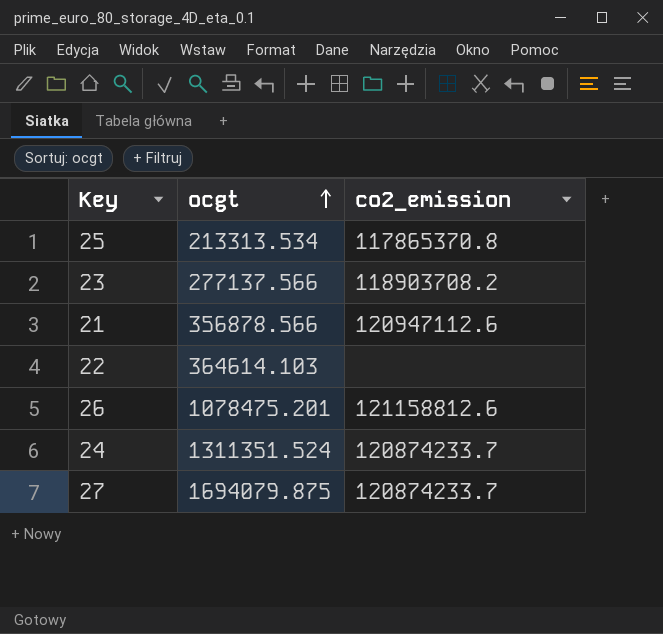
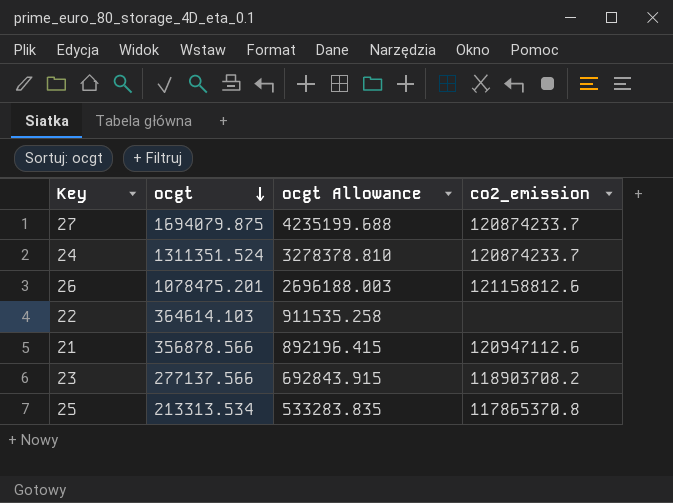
row order: ocgt ascending -> ocgt descending
column ocgt Allowance | formula: none -> [ocgt] * 2.5

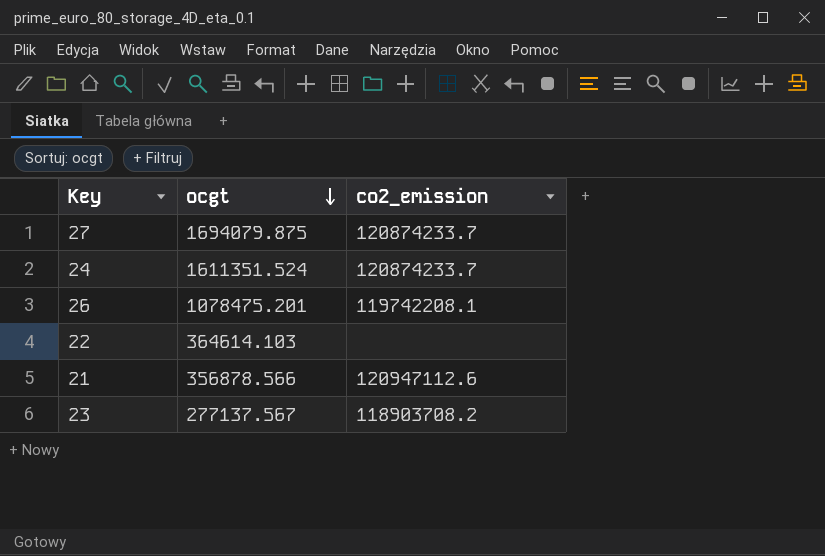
column ocgt Allowance | formula: [ocgt] * 2.5 -> none
row 25: 213313.534 | 533283.835 | 117865370.8 -> none
24 | ocgt: 1311351.524 -> 1611351.524
26 | co2_emission: 121158812.6 -> 119742208.1
23 | ocgt: 277137.566 -> 277137.567

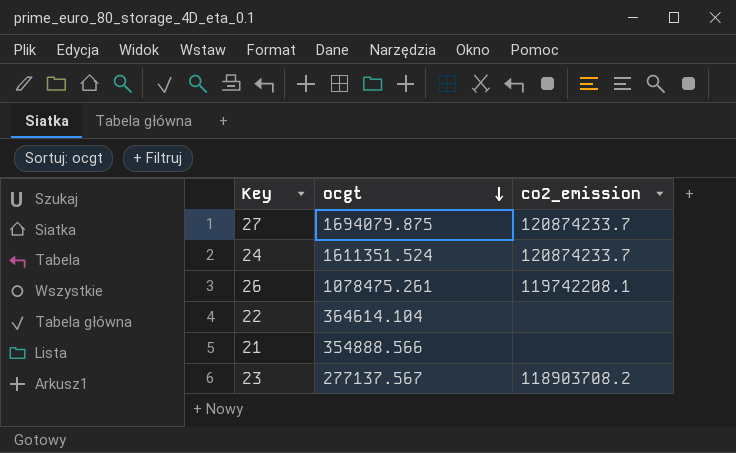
26 | ocgt: 1078475.201 -> 1078475.261
22 | ocgt: 364614.103 -> 364614.104
21 | ocgt: 356878.566 -> 354888.566
21 | co2_emission: 120947112.6 -> none

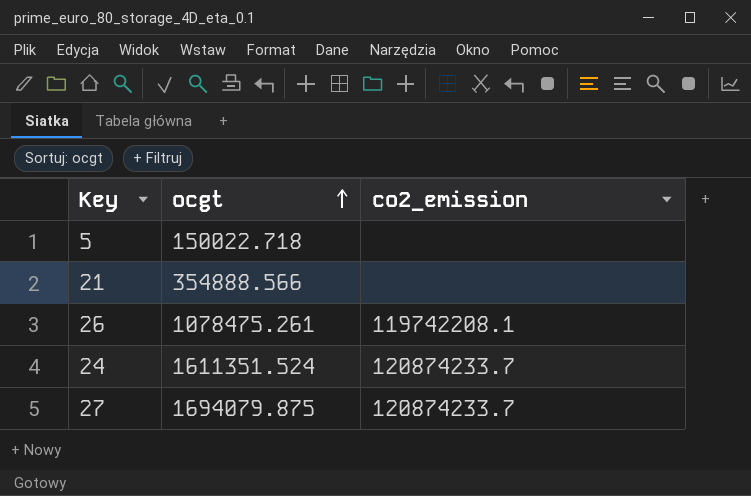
row order: ocgt descending -> ocgt ascending
row 22: 364614.104 | none -> none
row 23: 277137.567 | 118903708.2 -> none
row 5: none -> 150022.718 | none

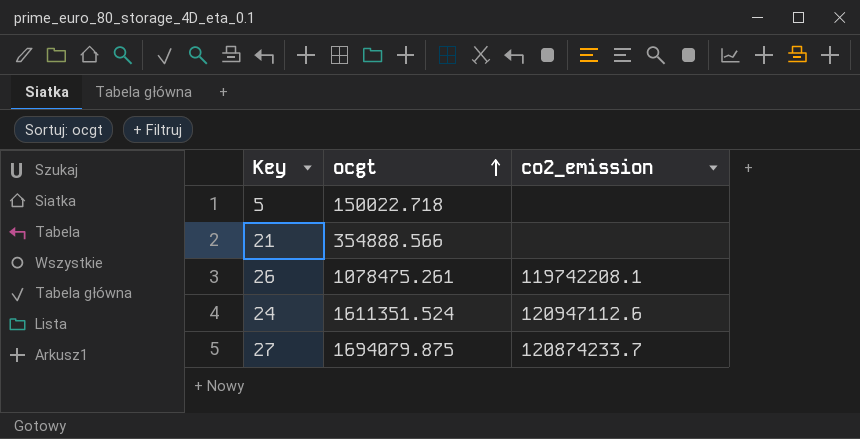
24 | co2_emission: 120874233.7 -> 120947112.6

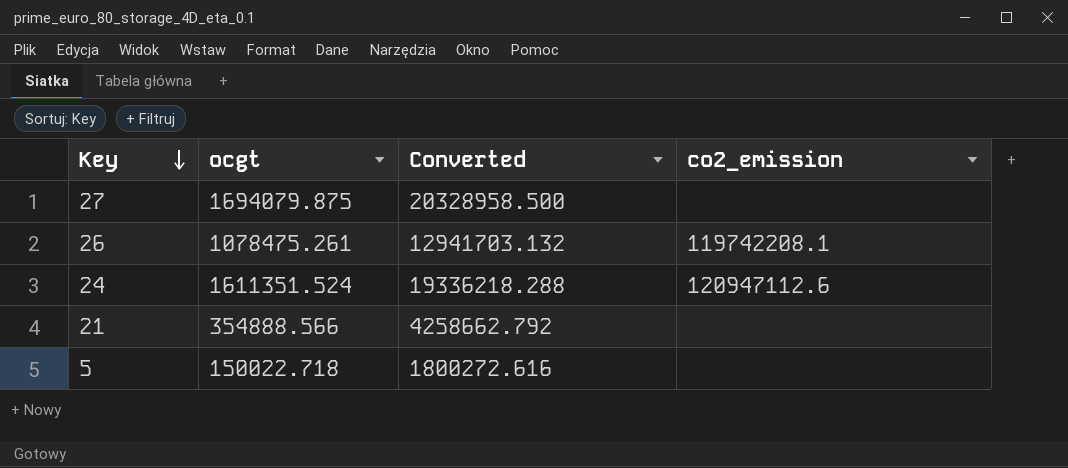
row order: ocgt ascending -> Key descending
column Converted | formula: none -> [ocgt] * 12
27 | co2_emission: 120874233.7 -> none

